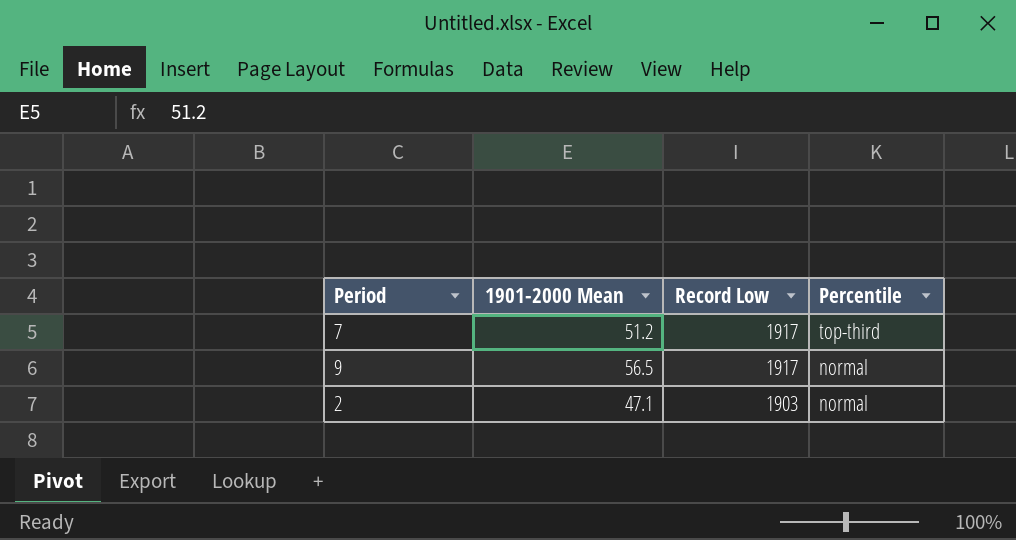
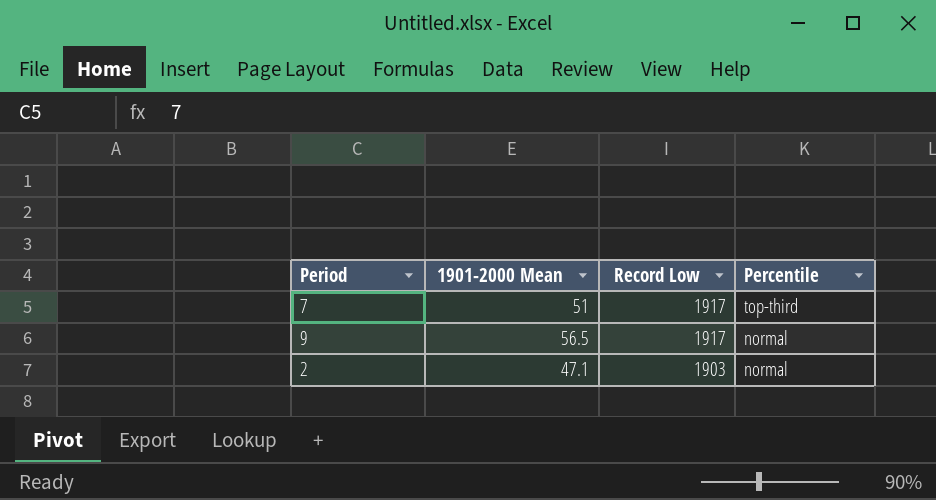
7 | 1901-2000 Mean: 51.2 -> 51

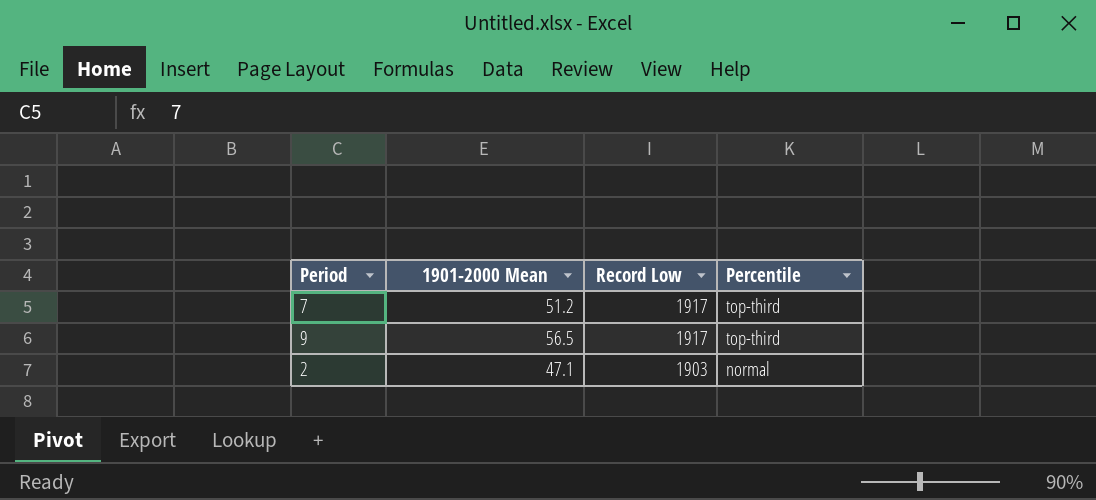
7 | 1901-2000 Mean: 51 -> 51.2
9 | Percentile: normal -> top-third

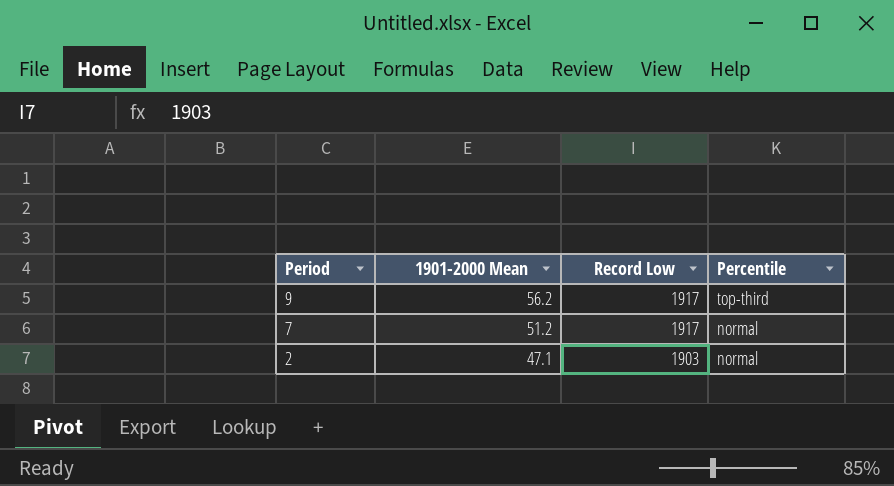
row order: Record Low descending -> Period descending
9 | 1901-2000 Mean: 56.5 -> 56.2
7 | Percentile: top-third -> normal

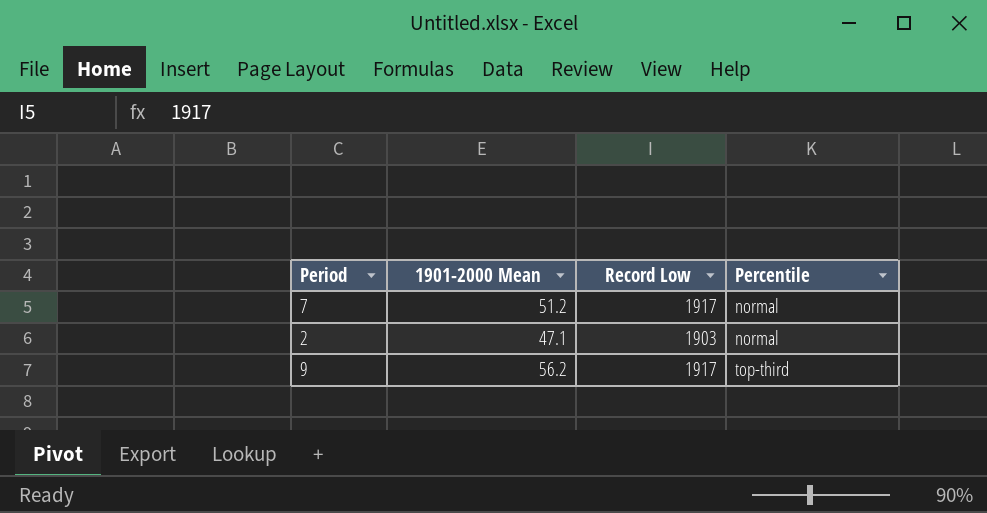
row order: Period descending -> Percentile ascending

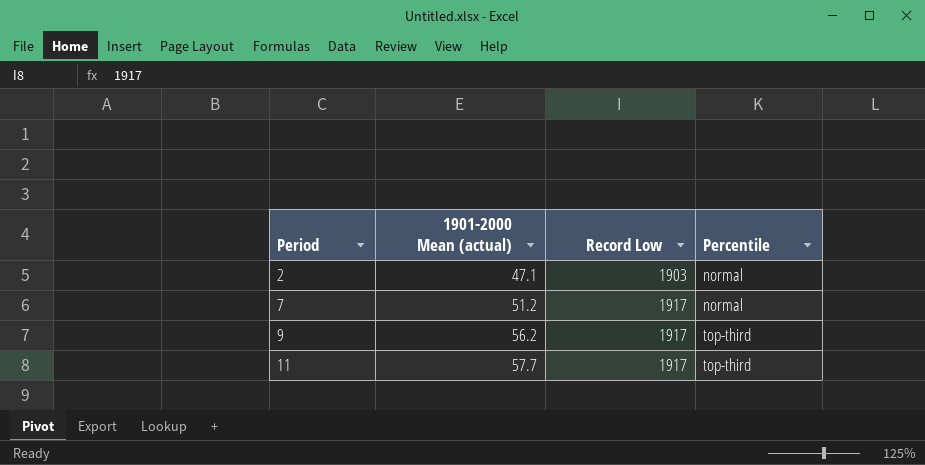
row order: Percentile ascending -> Period ascending
column name: 1901-2000 Mean -> 1901-2000 Mean (actual)
row 11: none -> 57.7 | 1917 | top-third

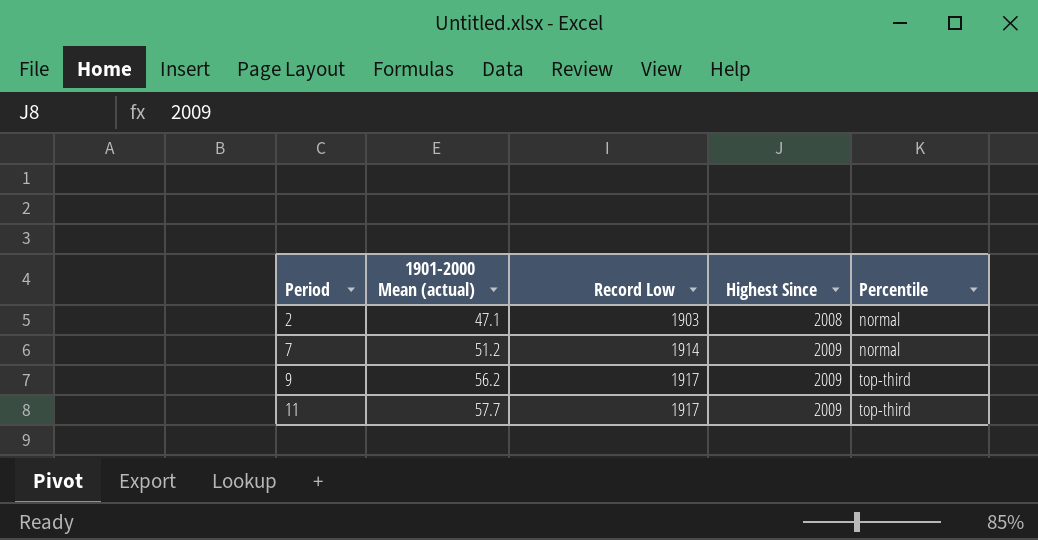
column Highest Since | position: none -> 4
7 | Record Low: 1917 -> 1914

